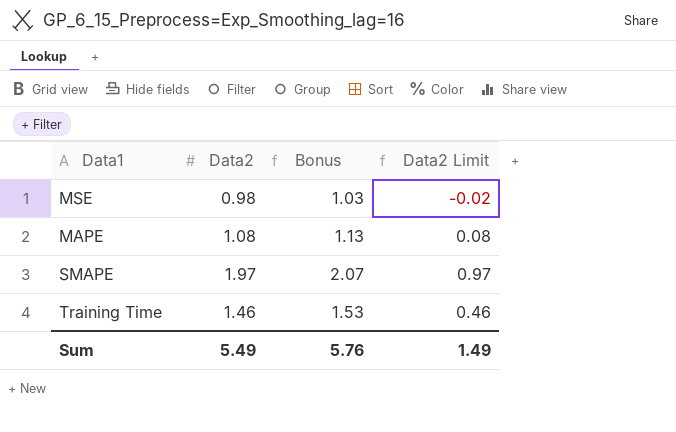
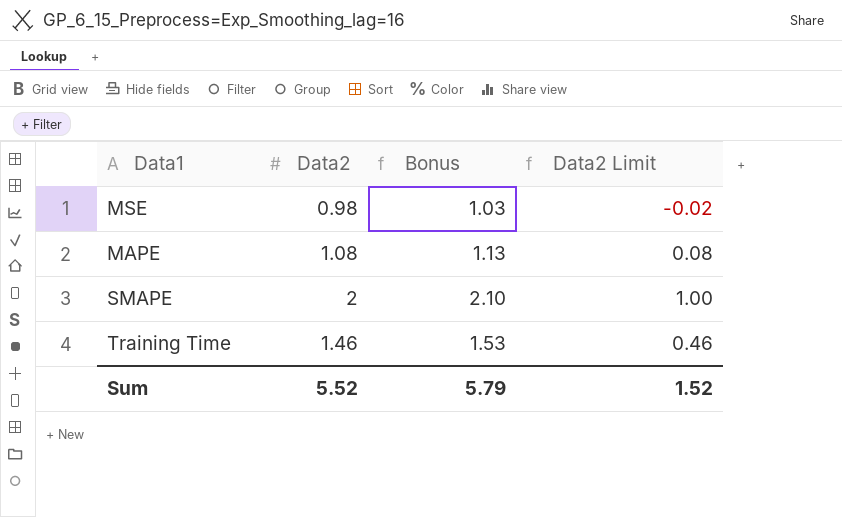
SMAPE | Data2: 1.97 -> 2
SMAPE | Bonus: 2.07 -> 2.10
SMAPE | Data2 Limit: 0.97 -> 1.00
Sum | Data2: 5.49 -> 5.52
Sum | Bonus: 5.76 -> 5.79
Sum | Data2 Limit: 1.49 -> 1.52

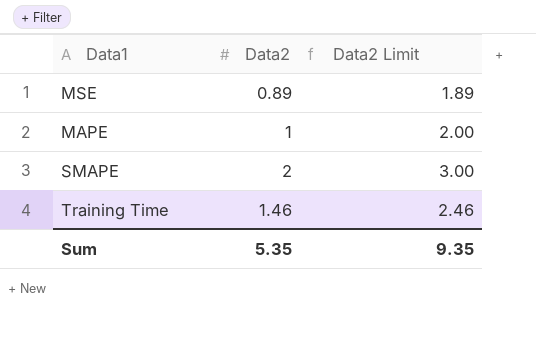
column Bonus | formula: [Data2] * 1.05 -> none
column Data2 Limit | formula: [Data2] - 1 -> [Data2] + 1
MSE | Data2: 0.98 -> 0.89
MAPE | Data2: 1.08 -> 1
Sum | Data2: 5.52 -> 5.35
Sum | Data2 Limit: 1.52 -> 9.35

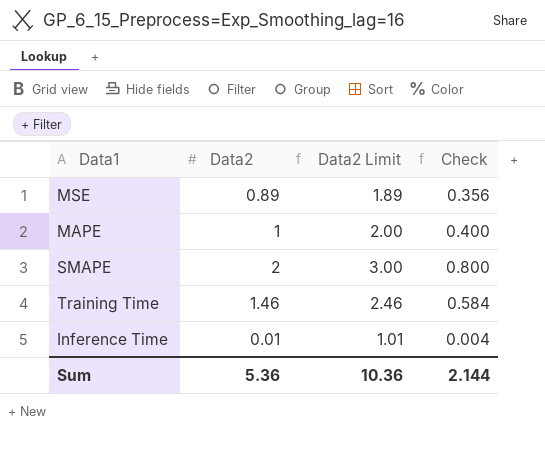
column Check | formula: none -> [Data2] * 0.4
row Inference Time: none -> 0.01 | 1.01 | 0.004
Sum | Data2: 5.35 -> 5.36
Sum | Data2 Limit: 9.35 -> 10.36

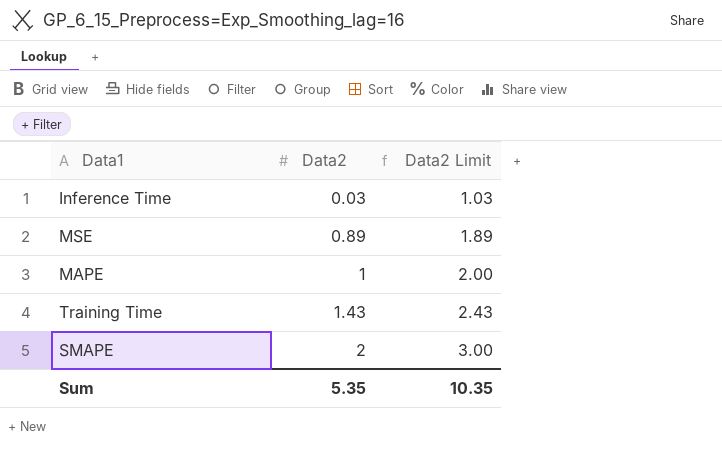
row order: none -> Data2 ascending
column Check | formula: [Data2] * 0.4 -> none
Inference Time | Data2: 0.01 -> 0.03
Inference Time | Data2 Limit: 1.01 -> 1.03
Training Time | Data2: 1.46 -> 1.43
Training Time | Data2 Limit: 2.46 -> 2.43
Sum | Data2: 5.36 -> 5.35
Sum | Data2 Limit: 10.36 -> 10.35

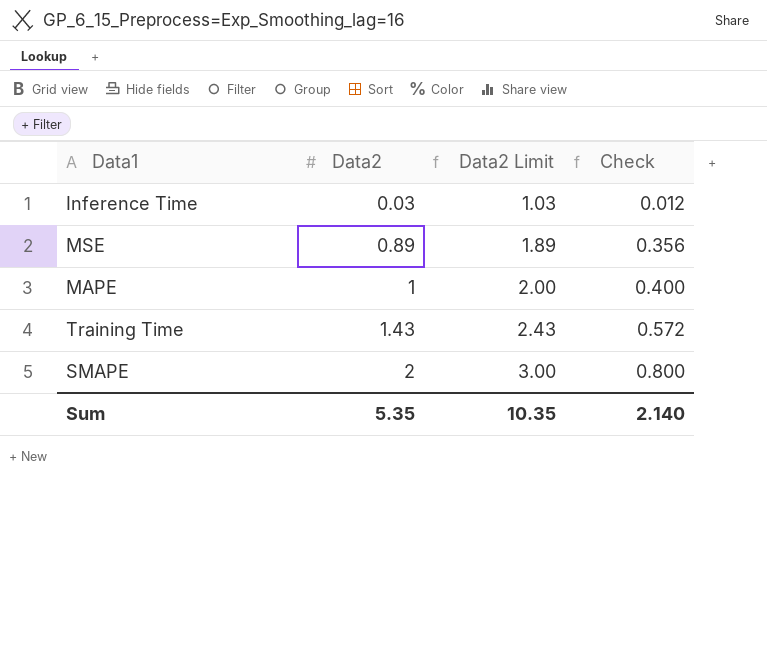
column Check | formula: none -> [Data2] * 0.4

